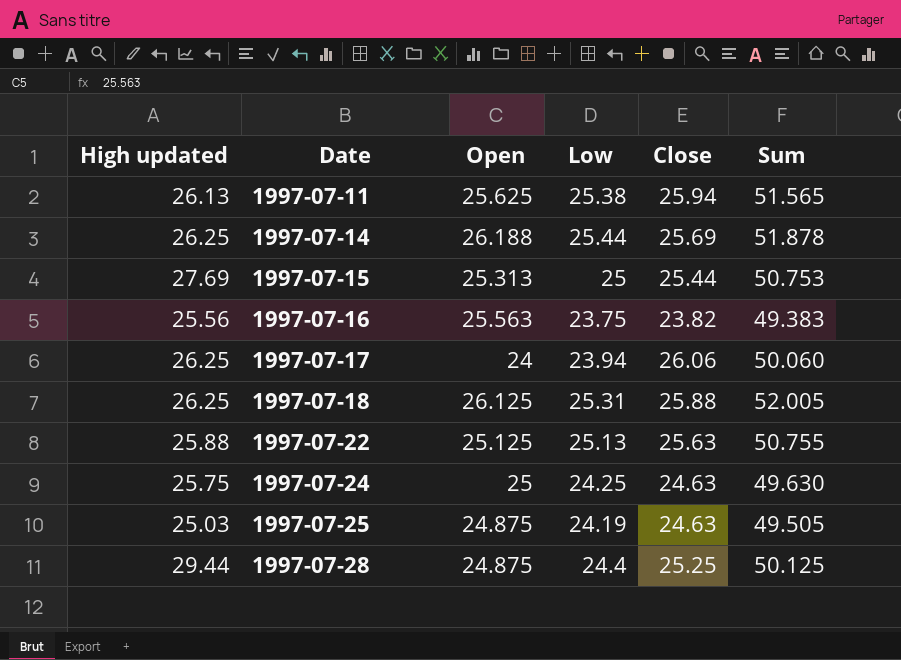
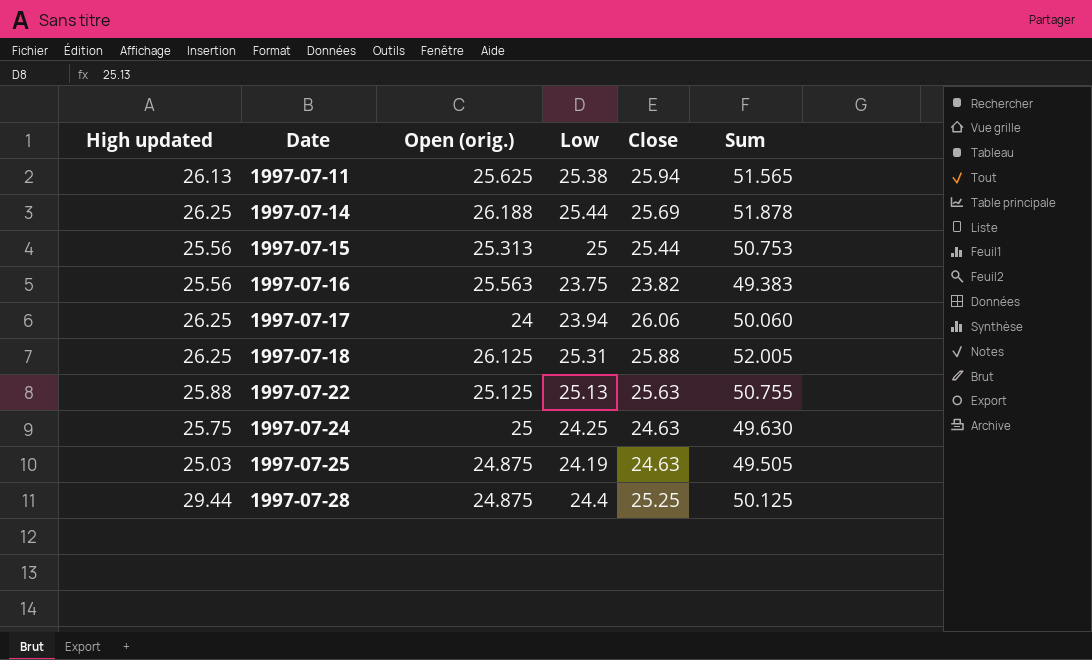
column name: Open -> Open (orig.)
1997-07-15 | High updated: 27.69 -> 25.56

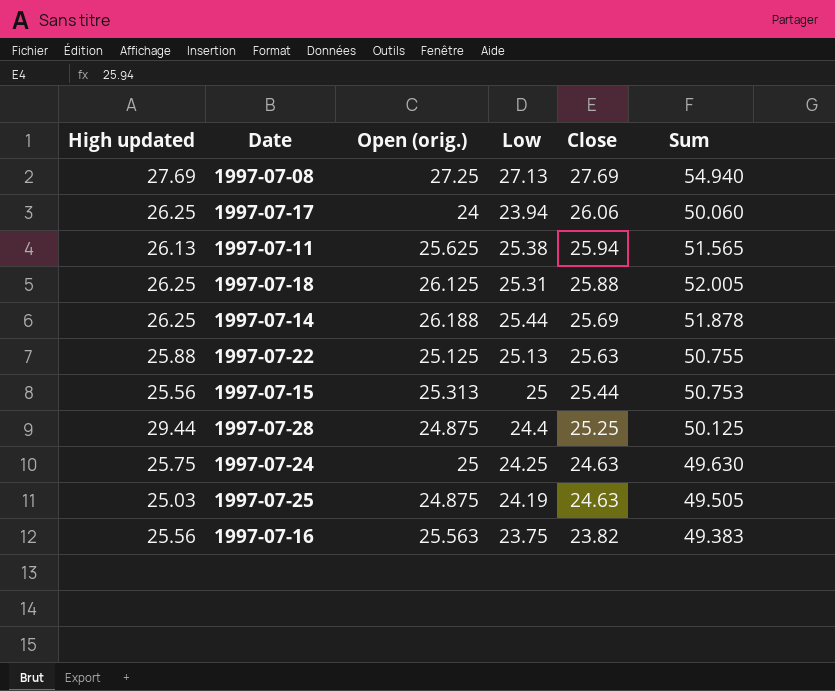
row order: Date ascending -> Close descending
row 1997-07-08: none -> 27.69 | 27.25 | 27.13 | 27.69 | 54.940

